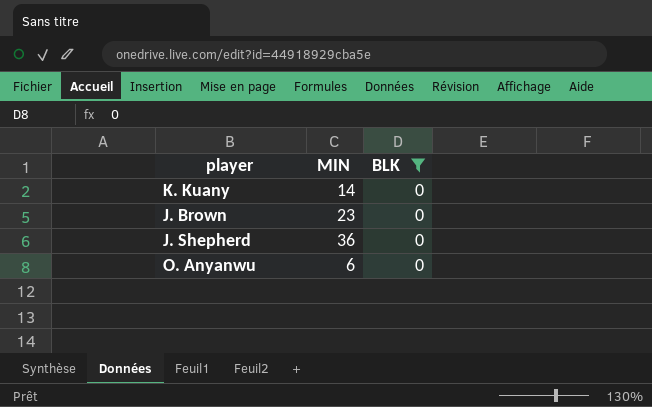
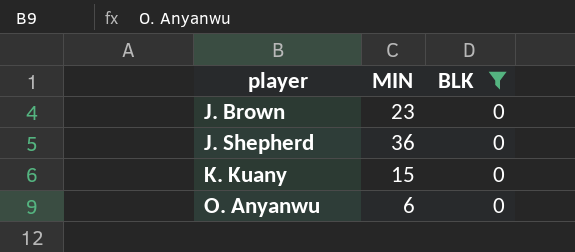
row order: none -> player ascending
K. Kuany | MIN: 14 -> 15

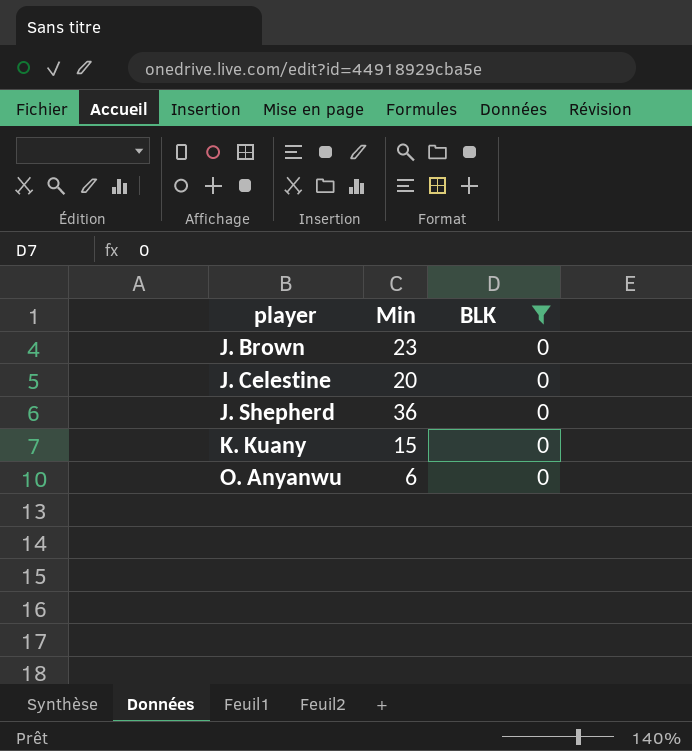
column name: MIN -> Min
row J. Celestine: none -> 20 | 0

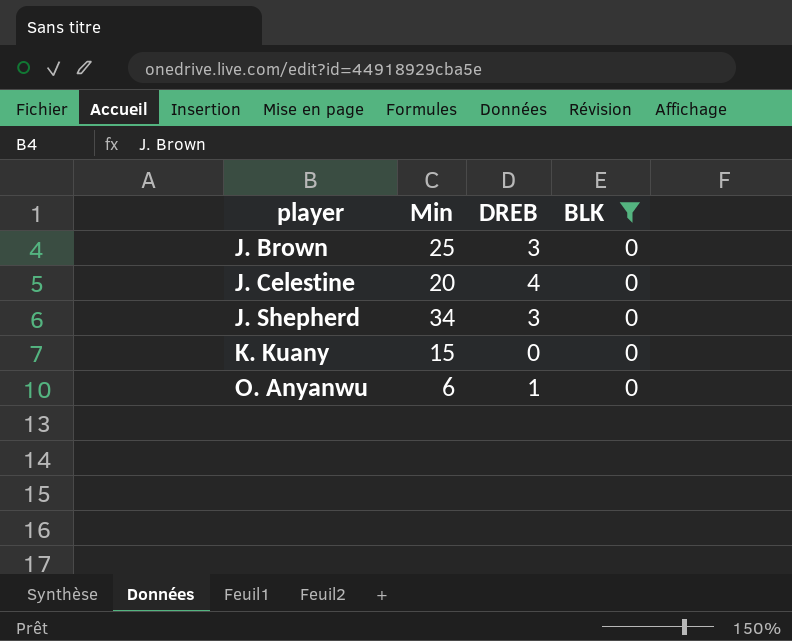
column DREB | position: none -> 3
J. Brown | Min: 23 -> 25
J. Shepherd | Min: 36 -> 34

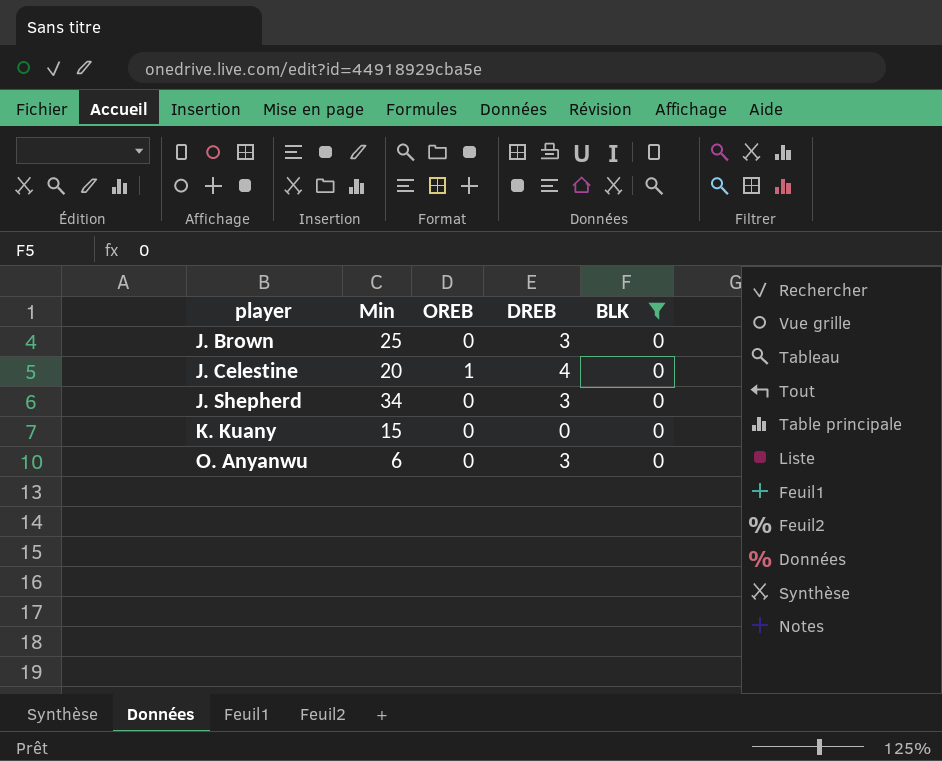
column OREB | position: none -> 3
O. Anyanwu | DREB: 1 -> 3

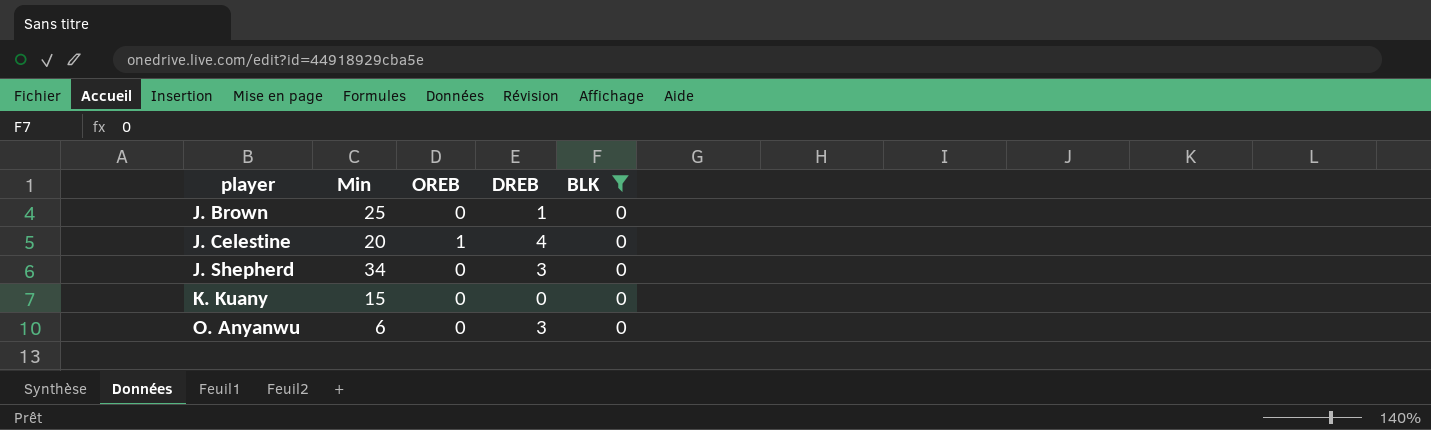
J. Brown | DREB: 3 -> 1

